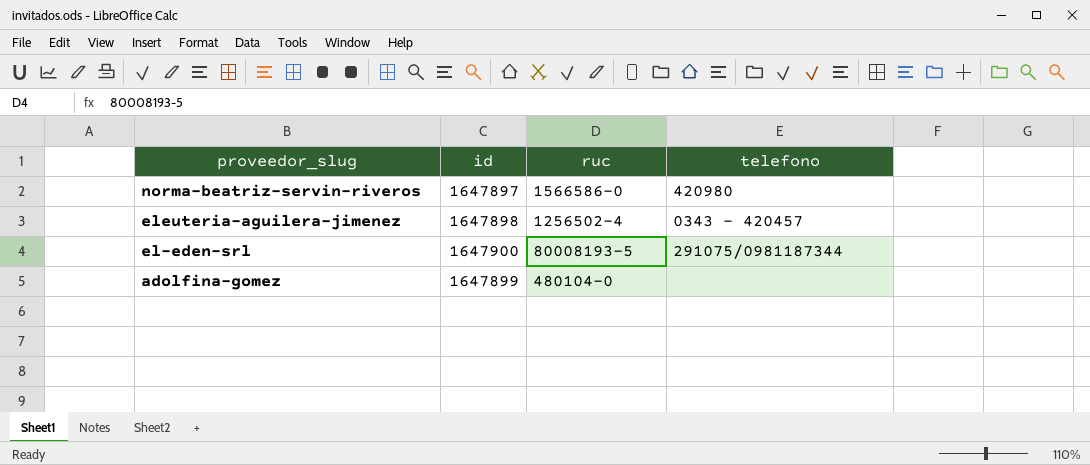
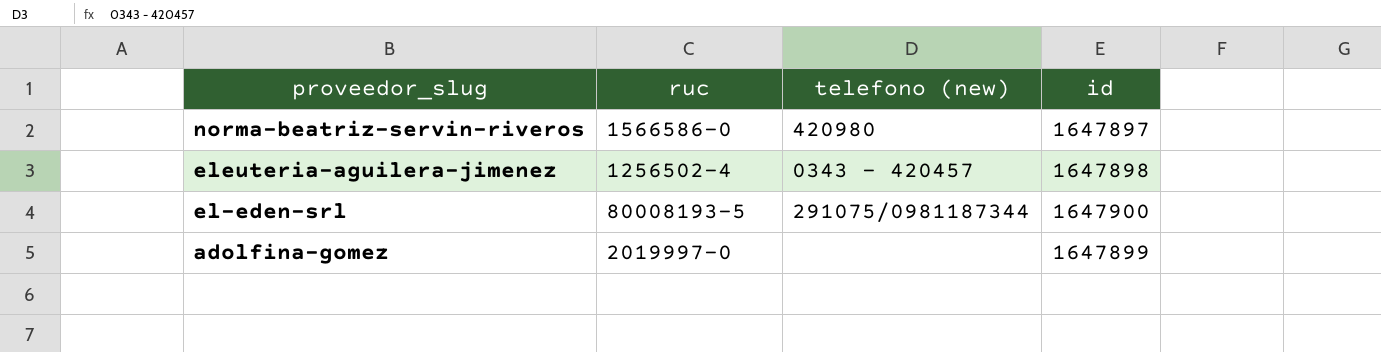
column name: telefono -> telefono (new)
column id | position: 2 -> 4
adolfina-gomez | ruc: 480104-0 -> 2019997-0

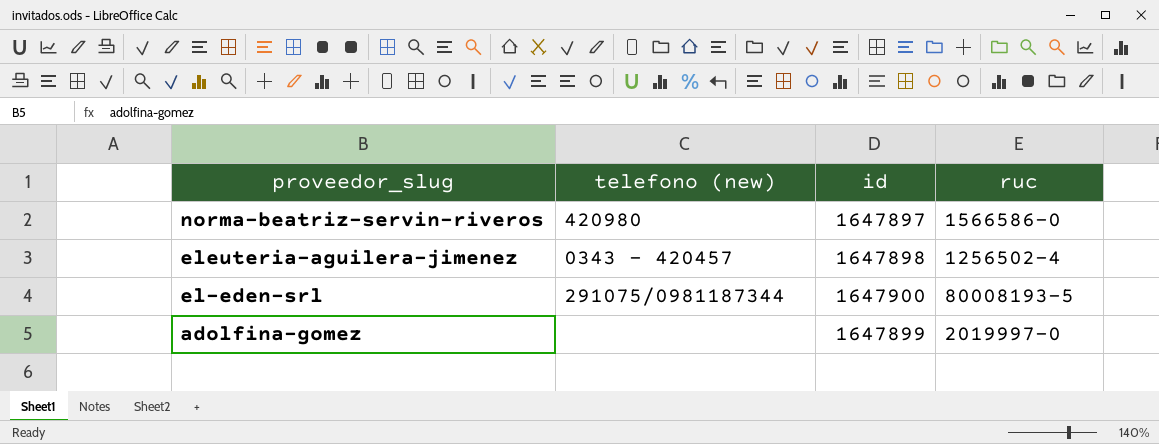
column ruc | position: 2 -> 4

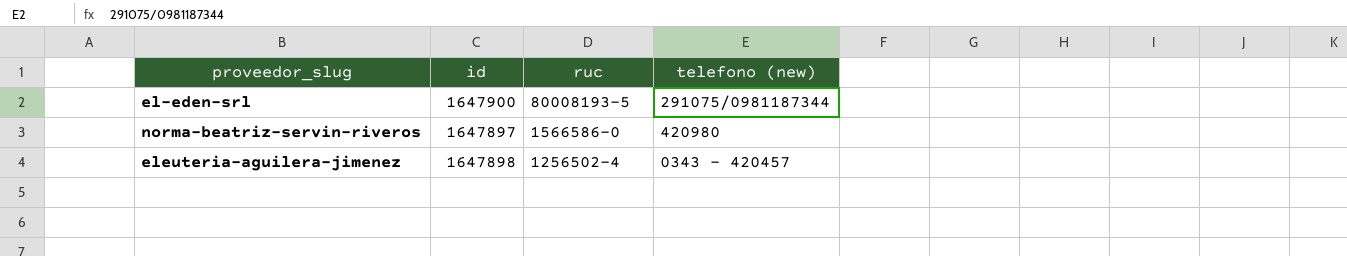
row order: proveedor_slug descending -> ruc descending
column telefono (new) | position: 2 -> 4
row adolfina-gomez: none | 1647899 | 2019997-0 -> none

